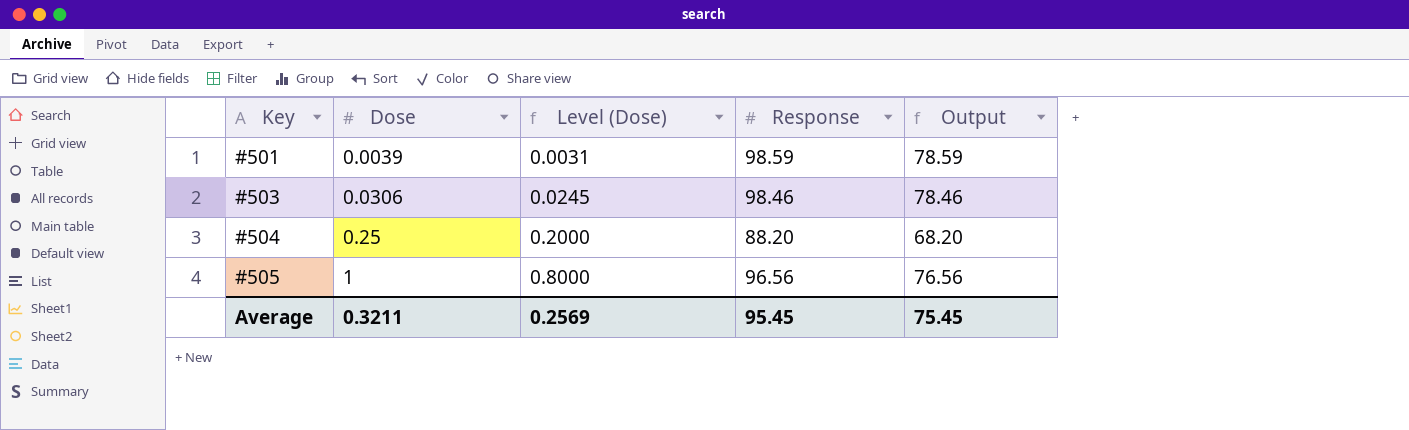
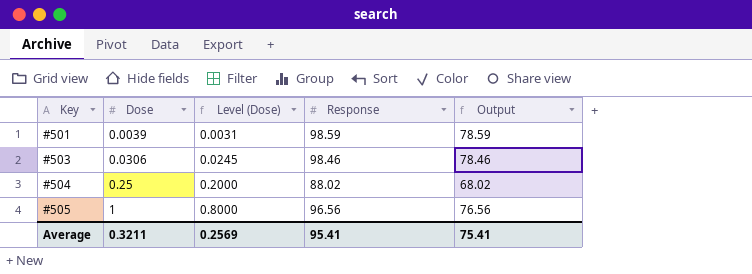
#504 | Response: 88.20 -> 88.02
#504 | Output: 68.20 -> 68.02
Average | Response: 95.45 -> 95.41
Average | Output: 75.45 -> 75.41

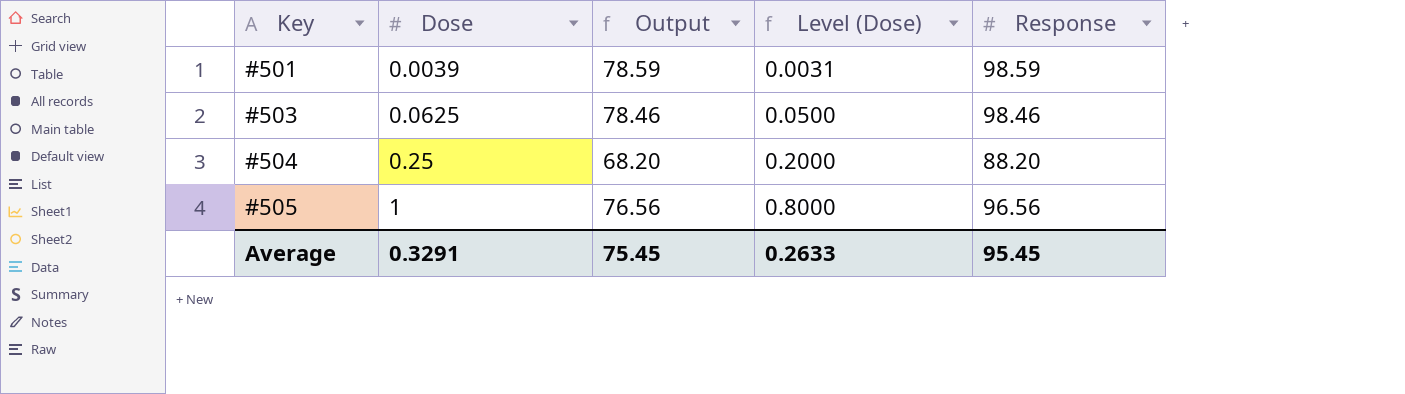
column Output | position: 5 -> 3
#503 | Dose: 0.0306 -> 0.0625
#503 | Level (Dose): 0.0245 -> 0.0500
#504 | Output: 68.02 -> 68.20
#504 | Response: 88.02 -> 88.20
Average | Dose: 0.3211 -> 0.3291
Average | Output: 75.41 -> 75.45
Average | Level (Dose): 0.2569 -> 0.2633
Average | Response: 95.41 -> 95.45

